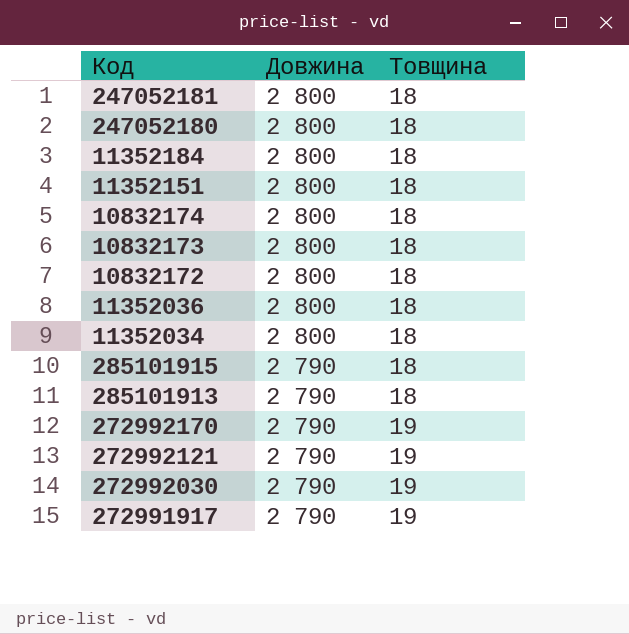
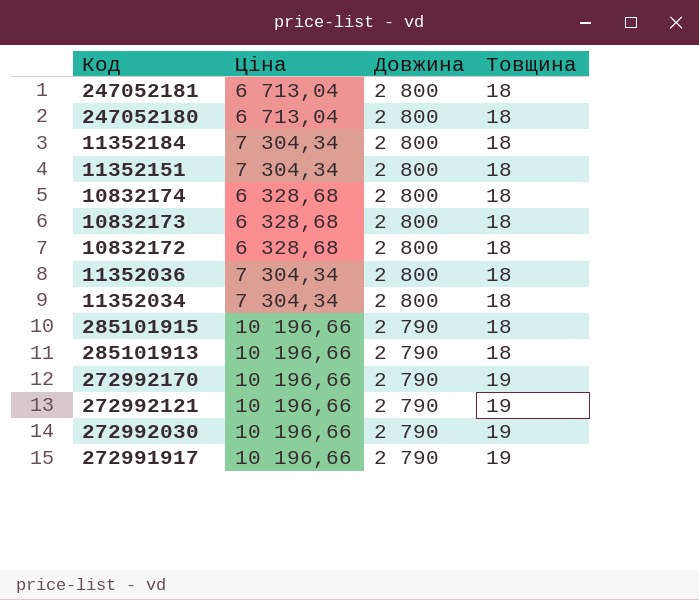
column Ціна | position: none -> 2

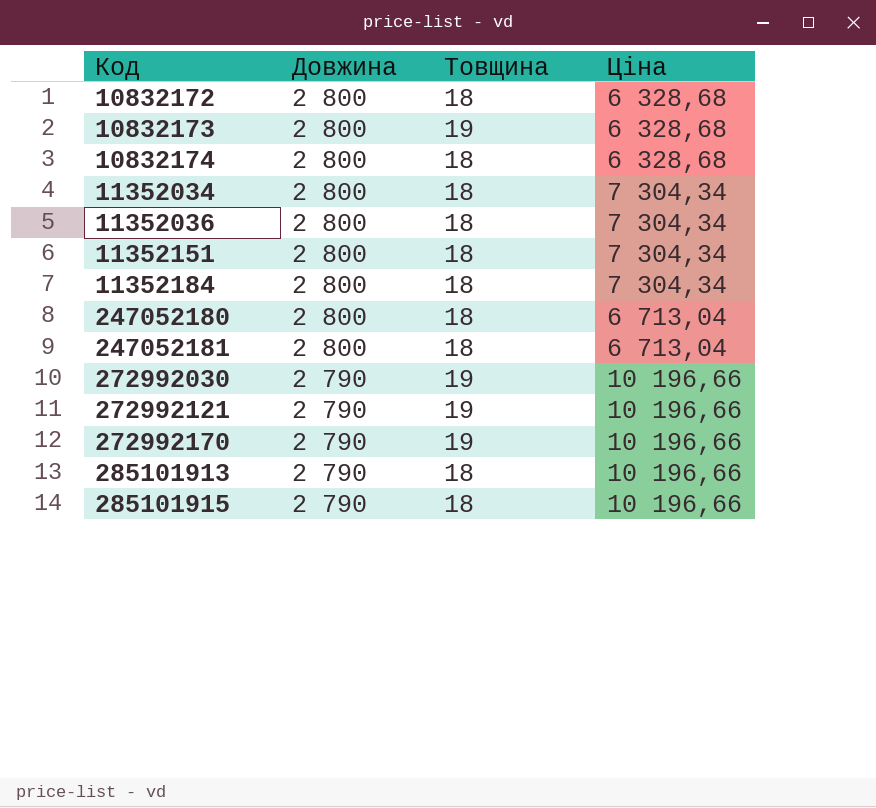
row order: Довжина descending -> Код ascending
column Ціна | position: 2 -> 4
row 272991917: 10 196,66 | 2 790 | 19 -> none
10832173 | Товщина: 18 -> 19

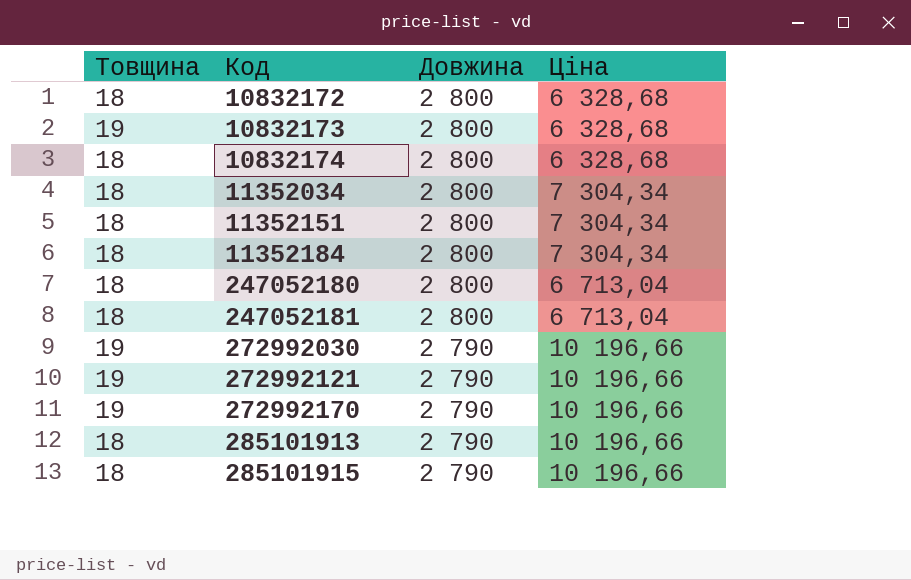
column Товщина | position: 3 -> 1
row 11352036: 2 800 | 18 | 7 304,34 -> none

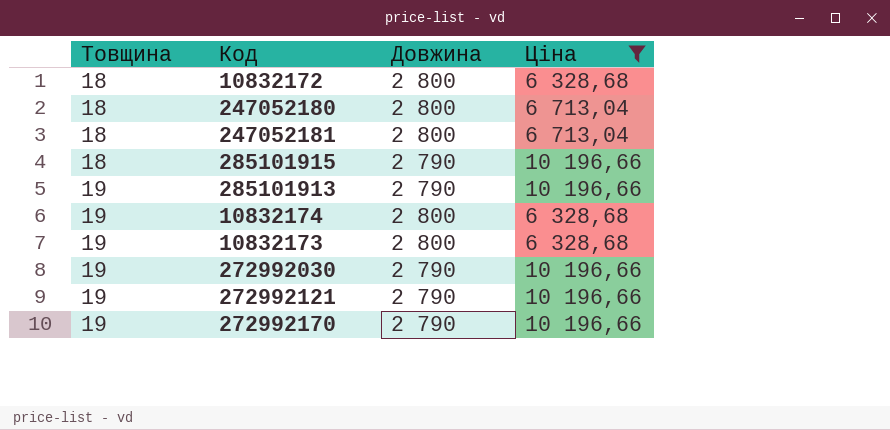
filter: none -> Ціна != 7 304,34
row order: Код ascending -> Товщина ascending
285101913 | Товщина: 18 -> 19
10832174 | Товщина: 18 -> 19

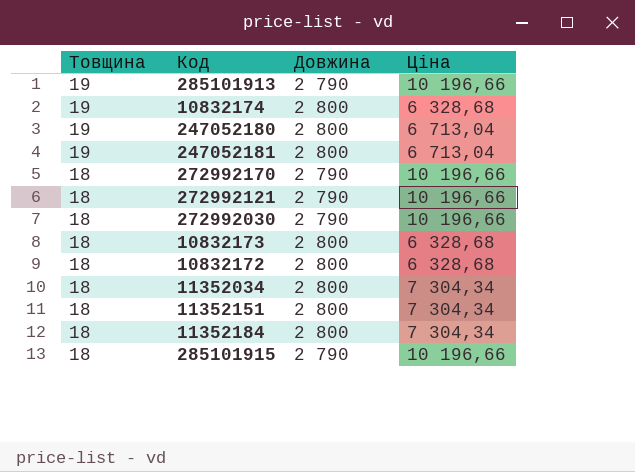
filter: Ціна != 7 304,34 -> none
row order: Товщина ascending -> Товщина descending
247052180 | Товщина: 18 -> 19
247052181 | Товщина: 18 -> 19
272992170 | Товщина: 19 -> 18
272992121 | Товщина: 19 -> 18
272992030 | Товщина: 19 -> 18
10832173 | Товщина: 19 -> 18

